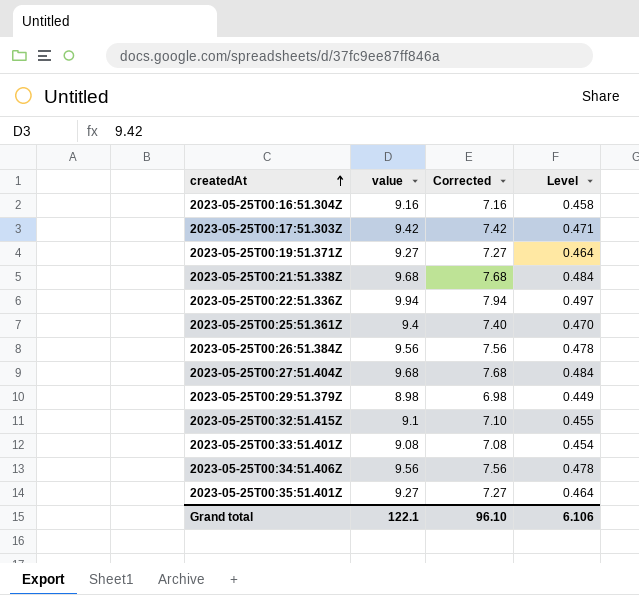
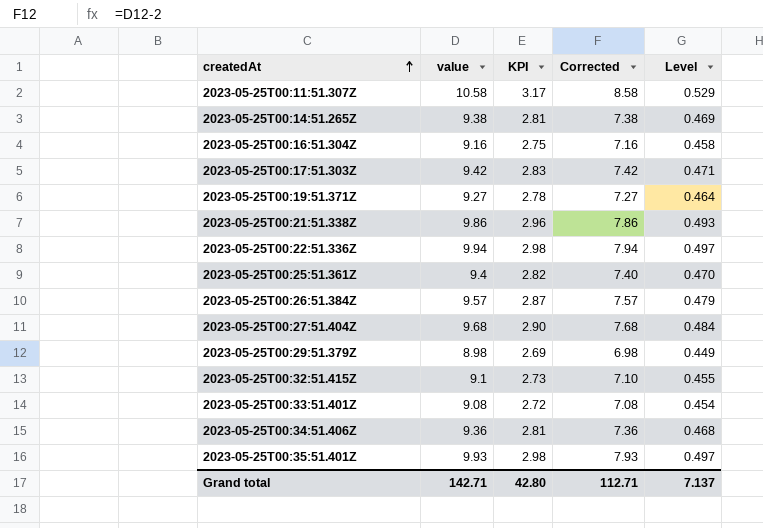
column KPI | formula: none -> [value] * 0.3
row 2023-05-25T00:11:51.307Z: none -> 10.58 | 3.17 | 8.58 | 0.529
row 2023-05-25T00:14:51.265Z: none -> 9.38 | 2.81 | 7.38 | 0.469
2023-05-25T00:21:51.338Z | value: 9.68 -> 9.86
2023-05-25T00:21:51.338Z | Corrected: 7.68 -> 7.86
2023-05-25T00:21:51.338Z | Level: 0.484 -> 0.493
2023-05-25T00:26:51.384Z | value: 9.56 -> 9.57
2023-05-25T00:26:51.384Z | Corrected: 7.56 -> 7.57
2023-05-25T00:26:51.384Z | Level: 0.478 -> 0.479
2023-05-25T00:34:51.406Z | value: 9.56 -> 9.36
2023-05-25T00:34:51.406Z | Corrected: 7.56 -> 7.36
2023-05-25T00:34:51.406Z | Level: 0.478 -> 0.468
2023-05-25T00:35:51.401Z | value: 9.27 -> 9.93
2023-05-25T00:35:51.401Z | Corrected: 7.27 -> 7.93
2023-05-25T00:35:51.401Z | Level: 0.464 -> 0.497
Grand total | value: 122.1 -> 142.71
Grand total | Corrected: 96.10 -> 112.71
Grand total | Level: 6.106 -> 7.137

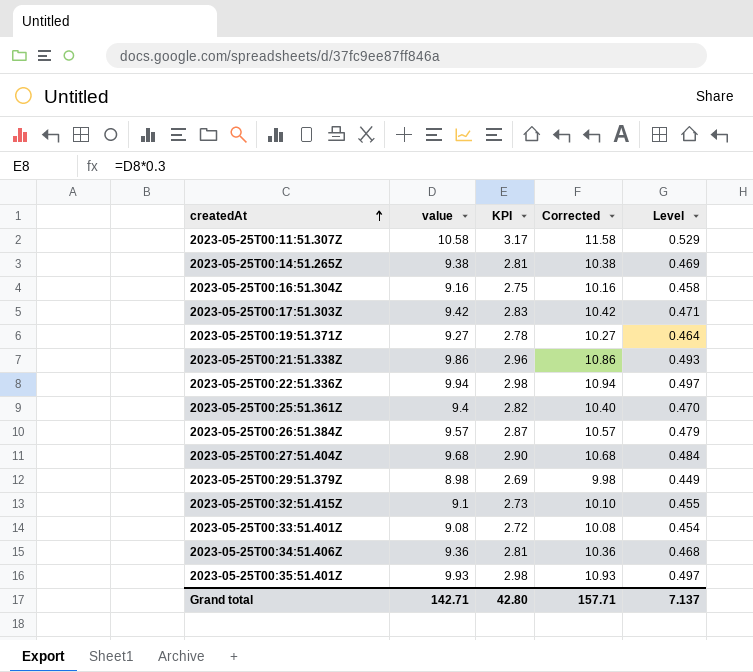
column Corrected | formula: [value] - 2 -> [value] + 1
Grand total | Corrected: 112.71 -> 157.71

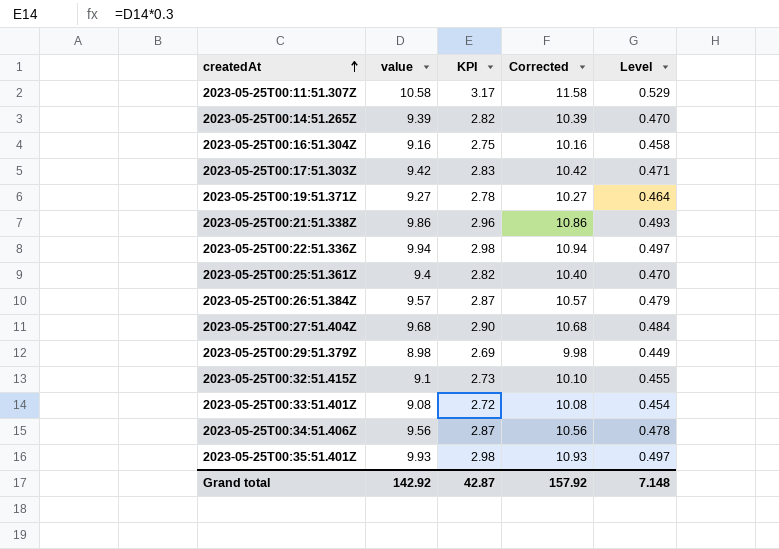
2023-05-25T00:14:51.265Z | value: 9.38 -> 9.39
2023-05-25T00:14:51.265Z | KPI: 2.81 -> 2.82
2023-05-25T00:14:51.265Z | Corrected: 10.38 -> 10.39
2023-05-25T00:14:51.265Z | Level: 0.469 -> 0.470
2023-05-25T00:34:51.406Z | value: 9.36 -> 9.56
2023-05-25T00:34:51.406Z | KPI: 2.81 -> 2.87
2023-05-25T00:34:51.406Z | Corrected: 10.36 -> 10.56
2023-05-25T00:34:51.406Z | Level: 0.468 -> 0.478
Grand total | value: 142.71 -> 142.92
Grand total | KPI: 42.80 -> 42.87
Grand total | Corrected: 157.71 -> 157.92
Grand total | Level: 7.137 -> 7.148

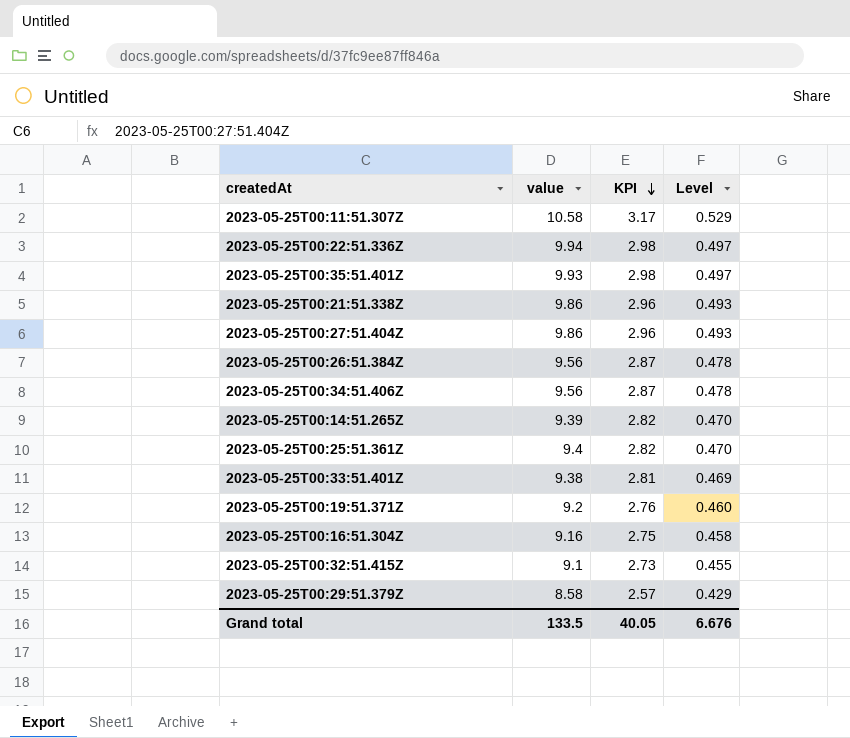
row order: createdAt ascending -> KPI descending
column Corrected | formula: [value] + 1 -> none
row 2023-05-25T00:17:51.303Z: 9.42 | 2.83 | 10.42 | 0.471 -> none
2023-05-25T00:27:51.404Z | value: 9.68 -> 9.86
2023-05-25T00:27:51.404Z | KPI: 2.90 -> 2.96
2023-05-25T00:27:51.404Z | Level: 0.484 -> 0.493
2023-05-25T00:26:51.384Z | value: 9.57 -> 9.56
2023-05-25T00:26:51.384Z | Level: 0.479 -> 0.478
2023-05-25T00:33:51.401Z | value: 9.08 -> 9.38
2023-05-25T00:33:51.401Z | KPI: 2.72 -> 2.81
2023-05-25T00:33:51.401Z | Level: 0.454 -> 0.469
2023-05-25T00:19:51.371Z | value: 9.27 -> 9.2
2023-05-25T00:19:51.371Z | KPI: 2.78 -> 2.76
2023-05-25T00:19:51.371Z | Level: 0.464 -> 0.460
2023-05-25T00:29:51.379Z | value: 8.98 -> 8.58
2023-05-25T00:29:51.379Z | KPI: 2.69 -> 2.57
2023-05-25T00:29:51.379Z | Level: 0.449 -> 0.429
Grand total | value: 142.92 -> 133.5
Grand total | KPI: 42.87 -> 40.05
Grand total | Level: 7.148 -> 6.676

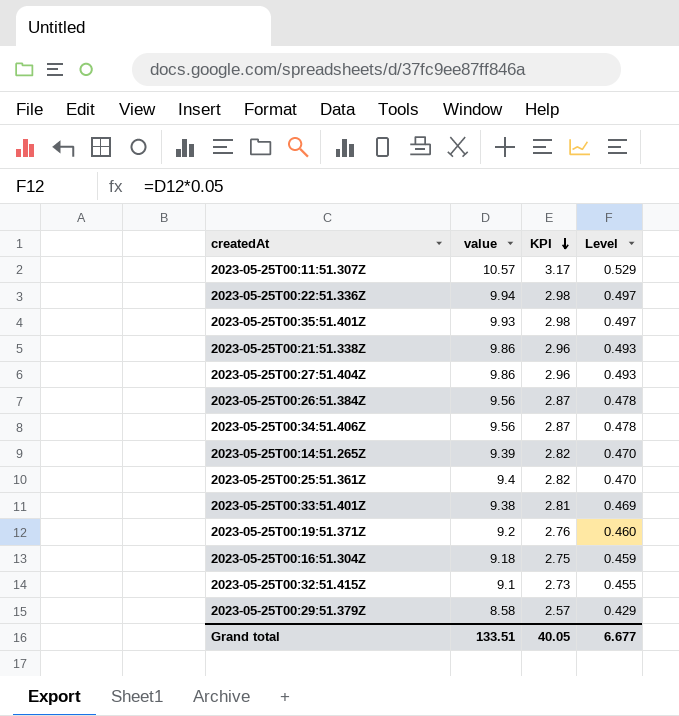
2023-05-25T00:11:51.307Z | value: 10.58 -> 10.57
2023-05-25T00:16:51.304Z | value: 9.16 -> 9.18
2023-05-25T00:16:51.304Z | Level: 0.458 -> 0.459
Grand total | value: 133.5 -> 133.51
Grand total | Level: 6.676 -> 6.677

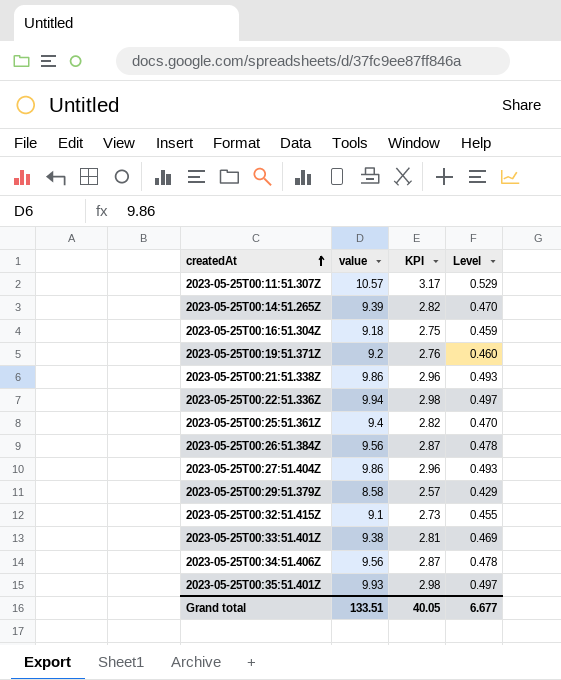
row order: KPI descending -> createdAt ascending

